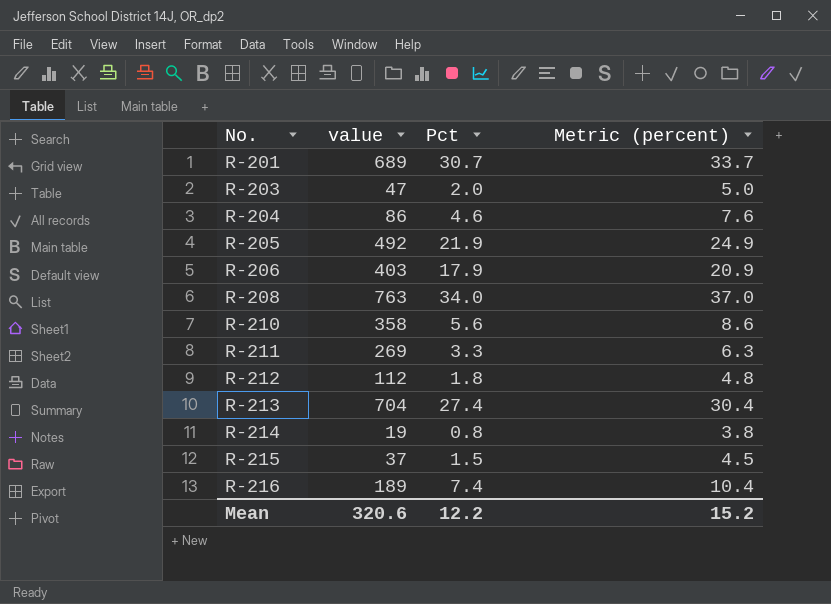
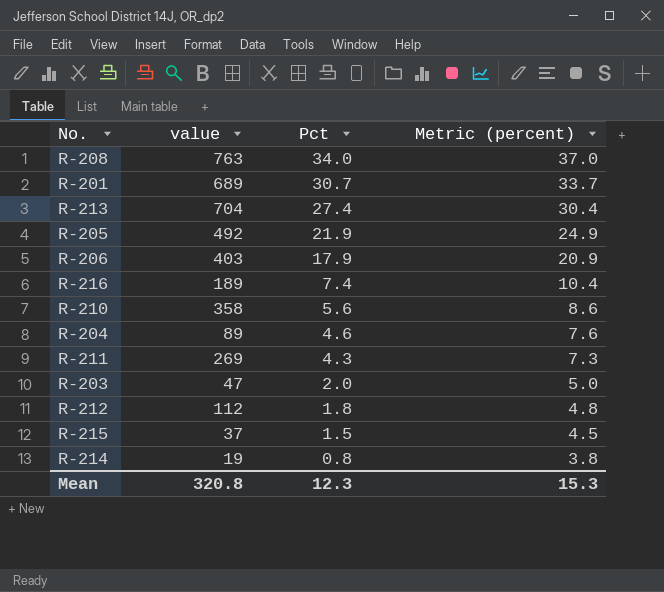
row order: No. ascending -> Pct descending
R-204 | value: 86 -> 89
R-211 | Pct: 3.3 -> 4.3
R-211 | Metric (percent): 6.3 -> 7.3
Mean | value: 320.6 -> 320.8
Mean | Pct: 12.2 -> 12.3
Mean | Metric (percent): 15.2 -> 15.3

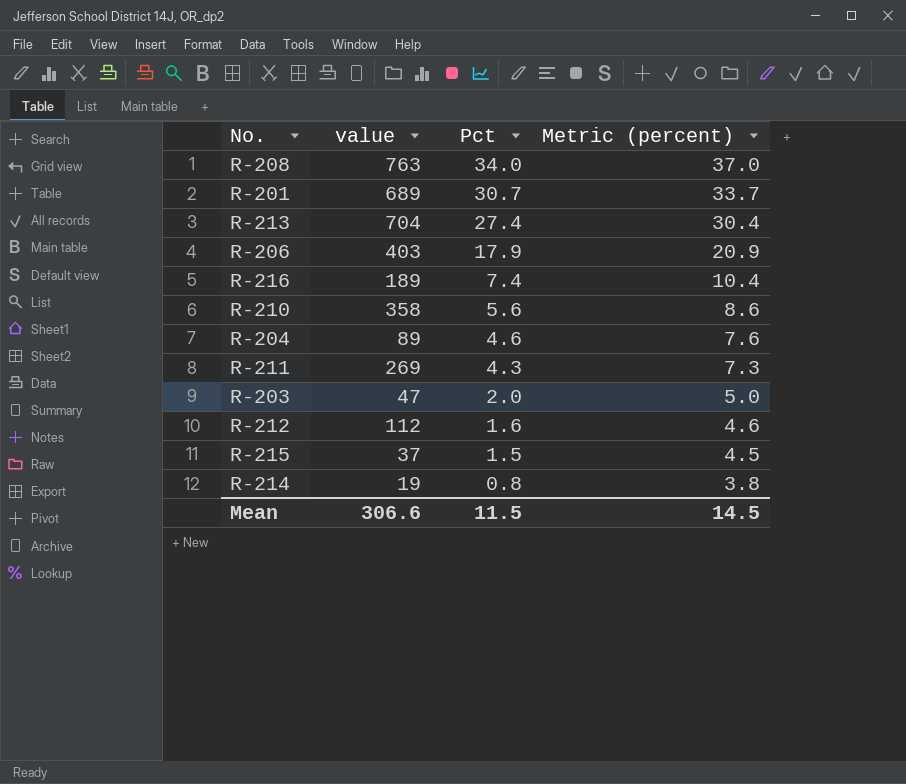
row R-205: 492 | 21.9 | 24.9 -> none
R-212 | Pct: 1.8 -> 1.6
R-212 | Metric (percent): 4.8 -> 4.6
Mean | value: 320.8 -> 306.6
Mean | Pct: 12.3 -> 11.5
Mean | Metric (percent): 15.3 -> 14.5

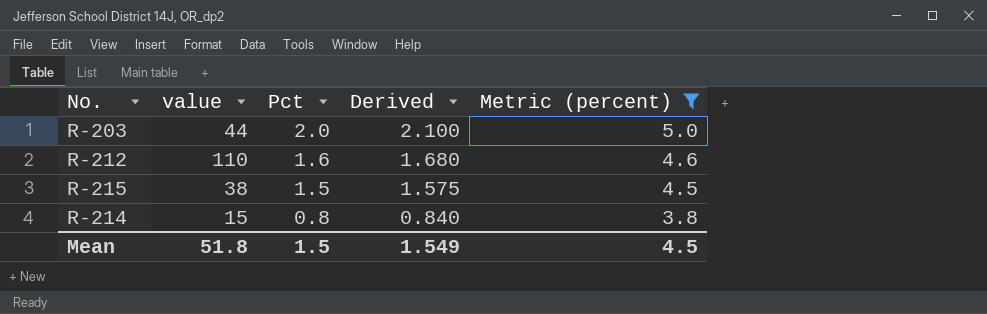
filter: none -> Metric (percent) <= 5.0
column Derived | formula: none -> [Pct] * 1.05
R-203 | value: 47 -> 44
R-212 | value: 112 -> 110
R-215 | value: 37 -> 38
R-214 | value: 19 -> 15
Mean | value: 306.6 -> 51.8
Mean | Pct: 11.5 -> 1.5
Mean | Metric (percent): 14.5 -> 4.5

